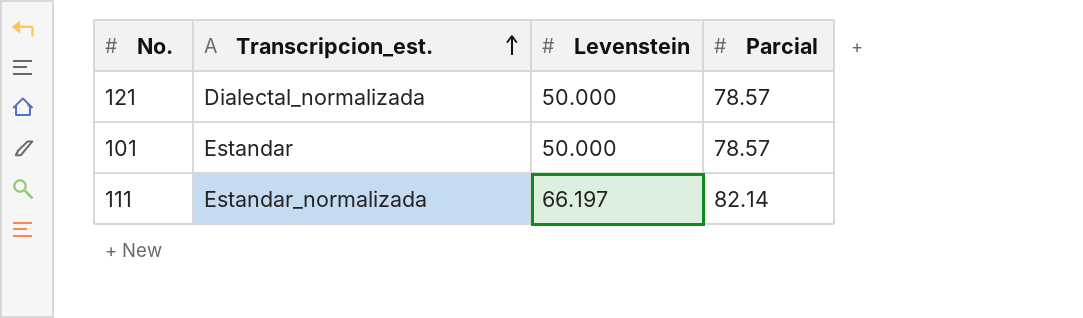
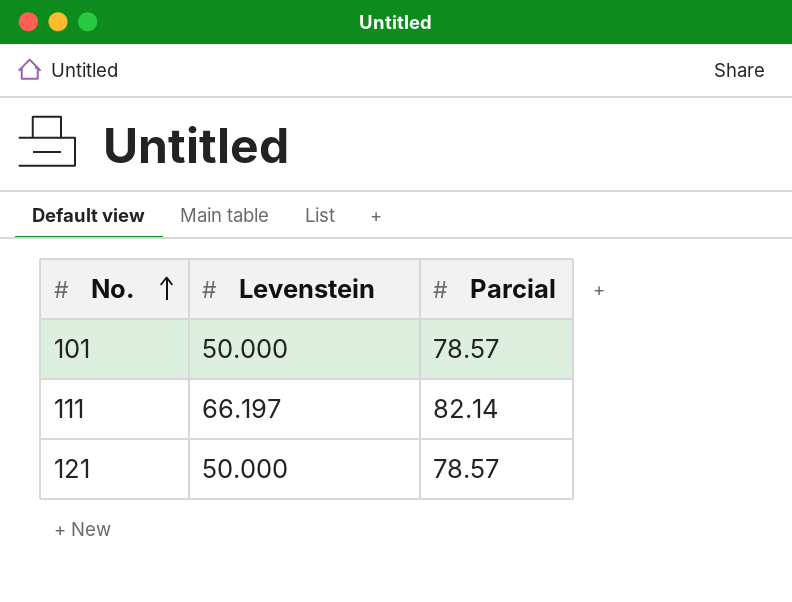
row order: Transcripcion_est. ascending -> No. ascending
column Transcripcion_est. | position: 2 -> none

